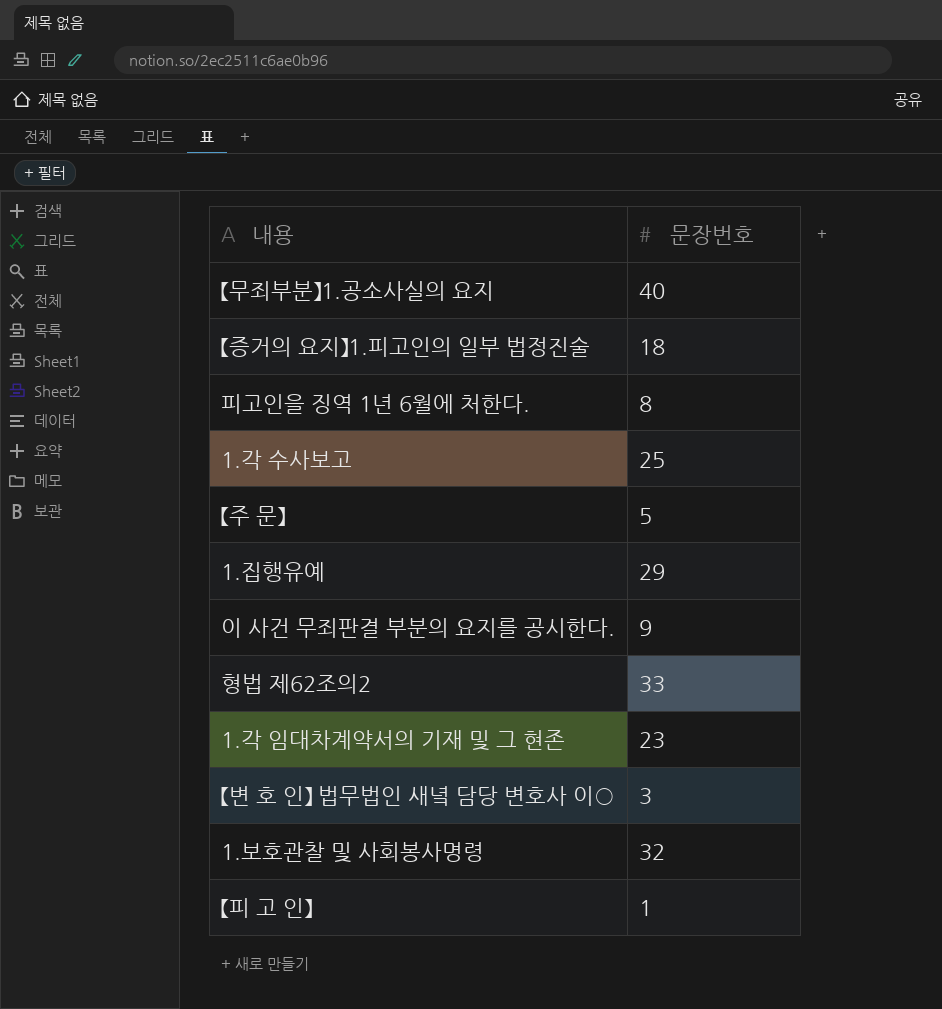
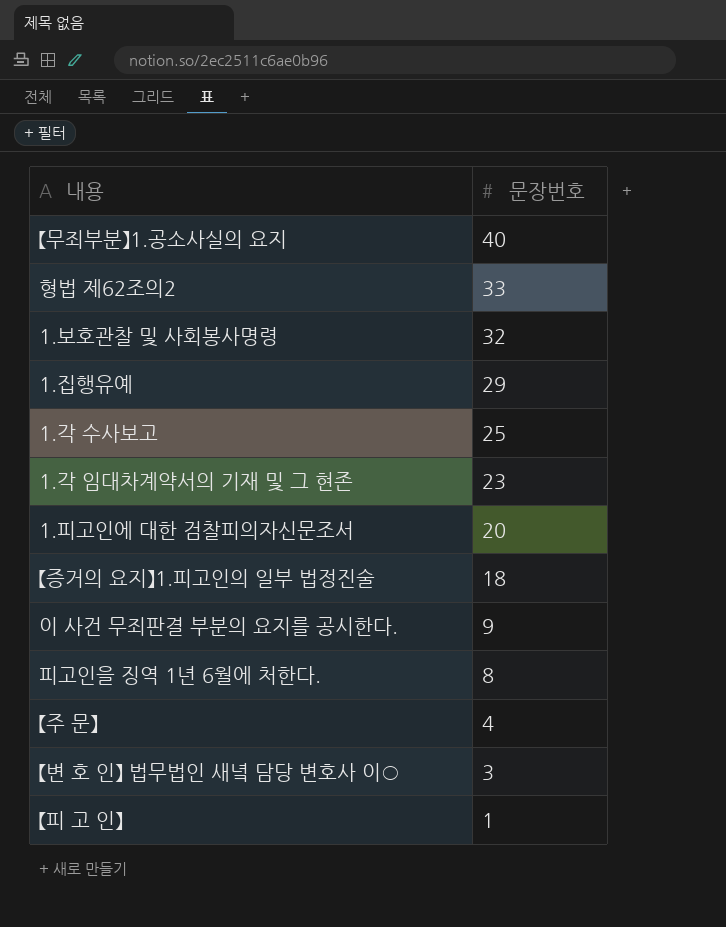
row order: none -> 문장번호 descending
row 1.피고인에 대한 검찰피의자신문조서: none -> 20
【주 문】 | 문장번호: 5 -> 4

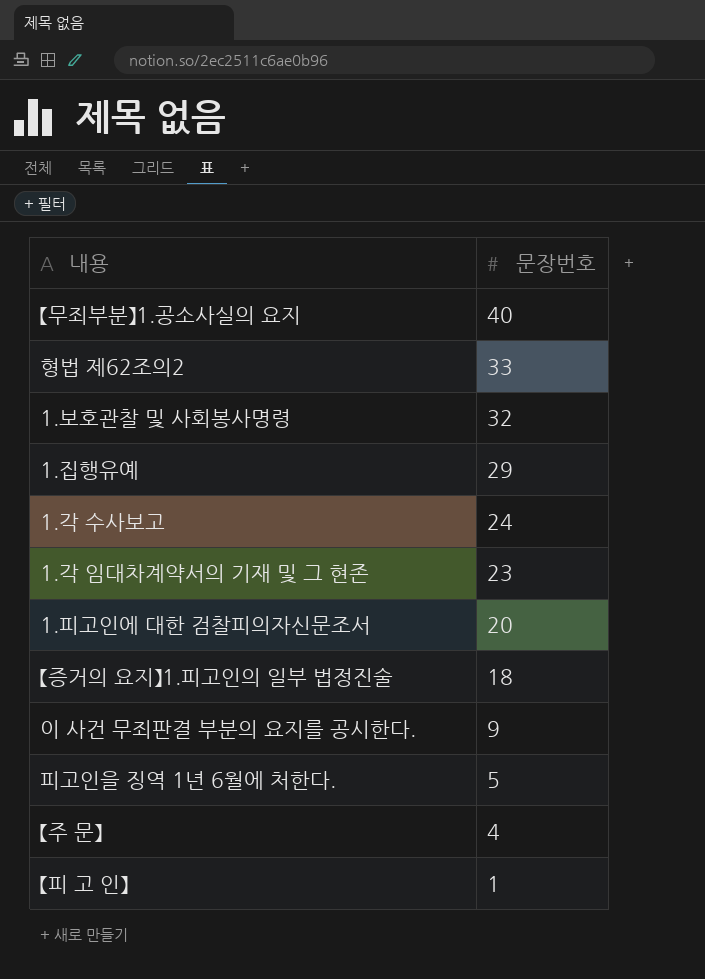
row 【변 호 인】 법무법인 새녘 담당 변호사 이○: 3 -> none
1.각 수사보고 | 문장번호: 25 -> 24
피고인을 징역 1년 6월에 처한다. | 문장번호: 8 -> 5

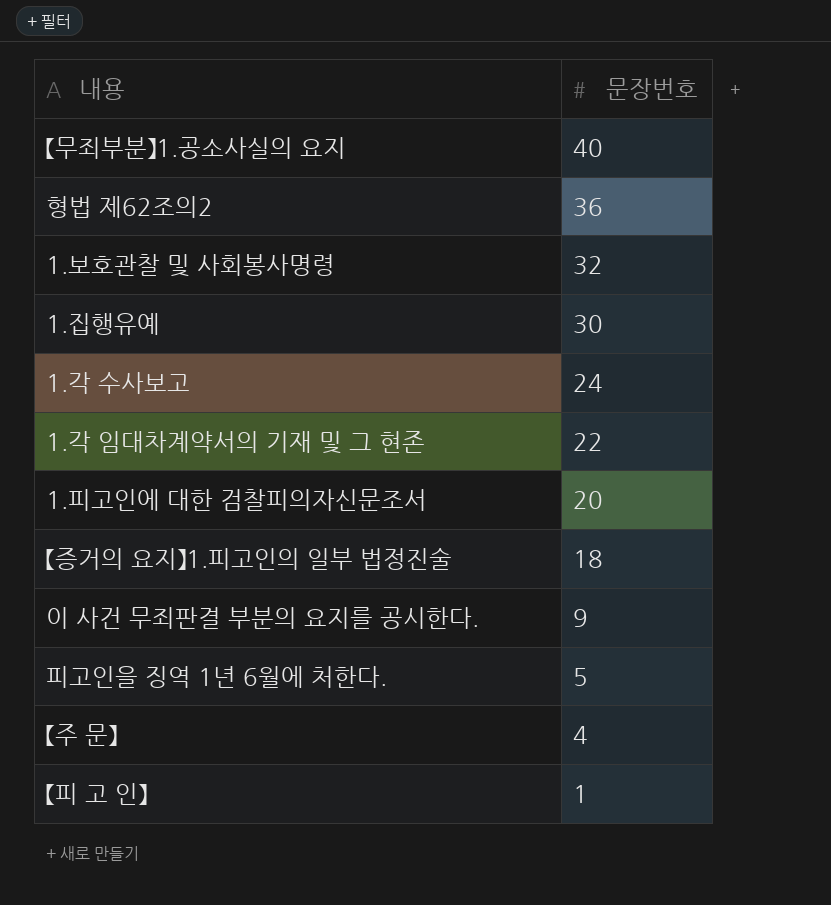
형법 제62조의2 | 문장번호: 33 -> 36
1.집행유예 | 문장번호: 29 -> 30
1.각 임대차계약서의 기재 및 그 현존 | 문장번호: 23 -> 22

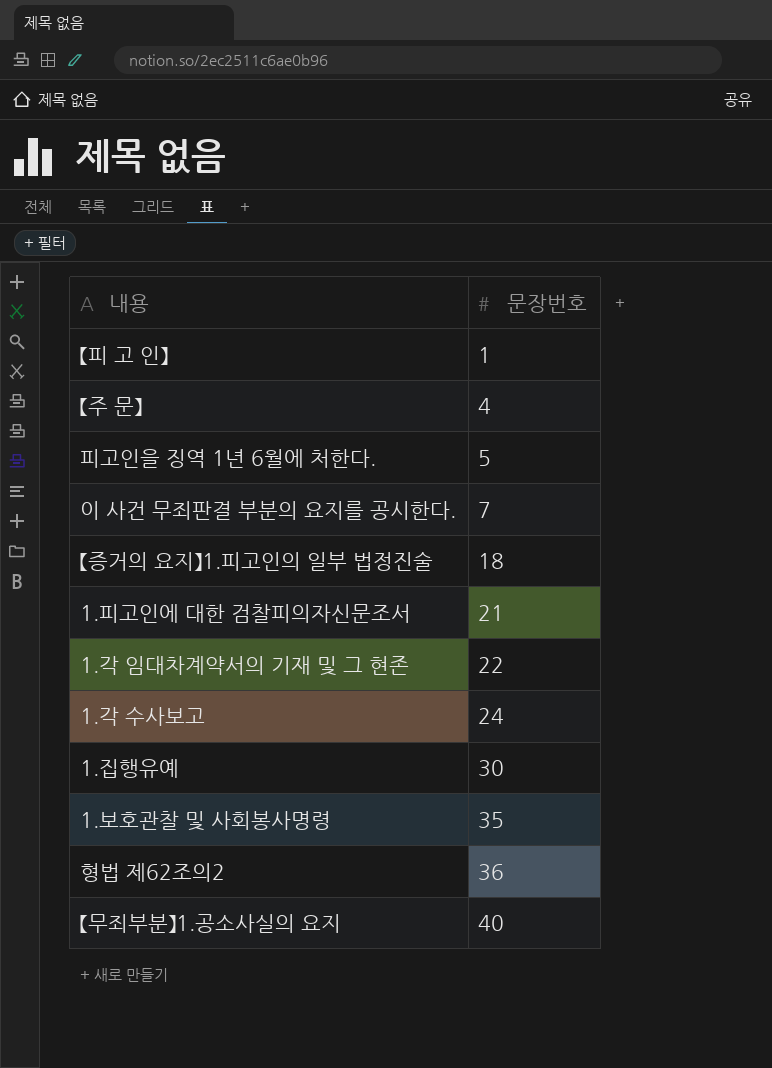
row order: 문장번호 descending -> 문장번호 ascending
이 사건 무죄판결 부분의 요지를 공시한다. | 문장번호: 9 -> 7
1.피고인에 대한 검찰피의자신문조서 | 문장번호: 20 -> 21
1.보호관찰 및 사회봉사명령 | 문장번호: 32 -> 35

